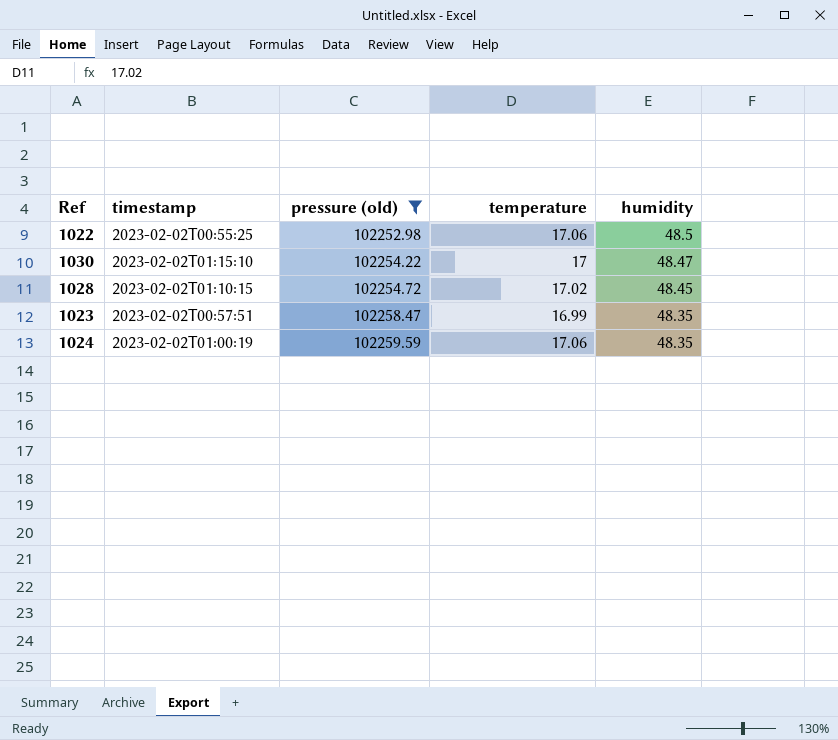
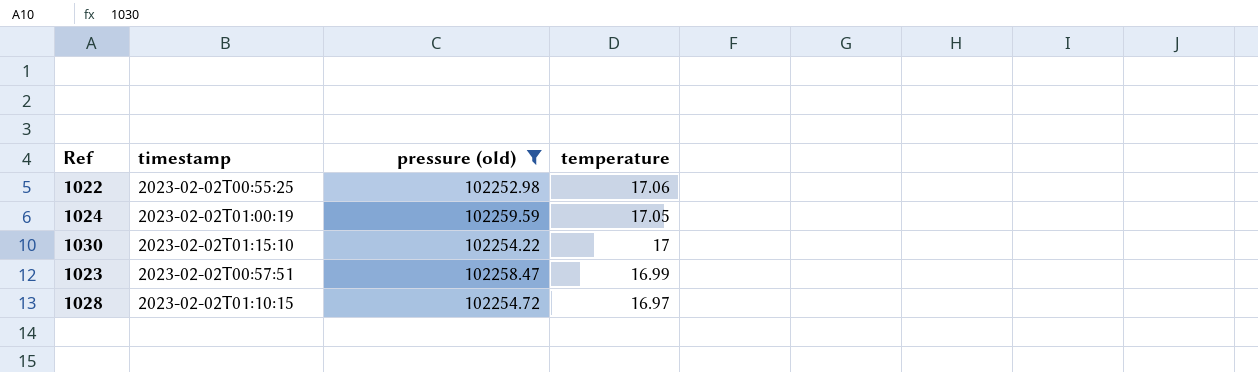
row order: pressure (old) ascending -> temperature descending
column humidity | position: 5 -> none
1024 | temperature: 17.06 -> 17.05
1028 | temperature: 17.02 -> 16.97

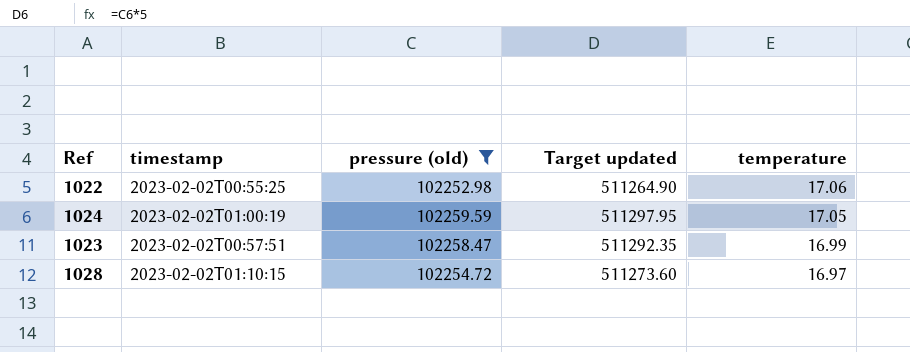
column Target updated | formula: none -> [pressure (old)] * 5
row 1030: 2023-02-02T01:15:10 | 102254.22 | 17 -> none

